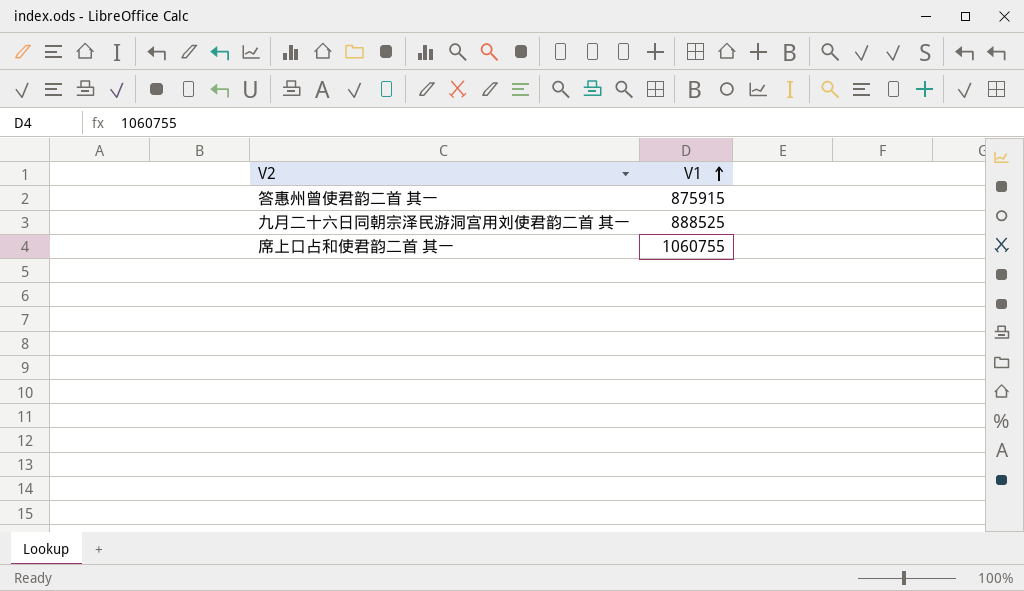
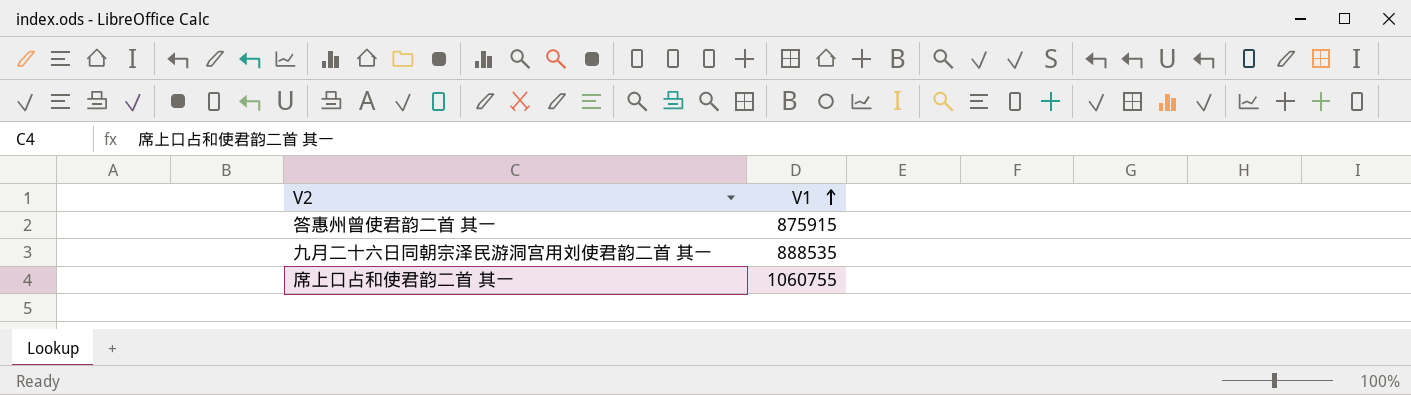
九月二十六日同朝宗泽民游洞宫用刘使君韵二首 其一 | V1: 888525 -> 888535

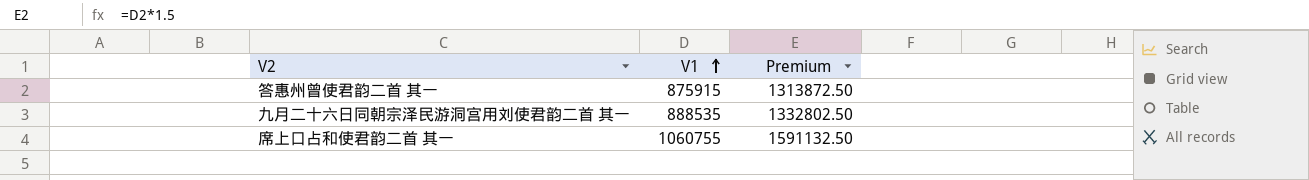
column Premium | formula: none -> [V1] * 1.5

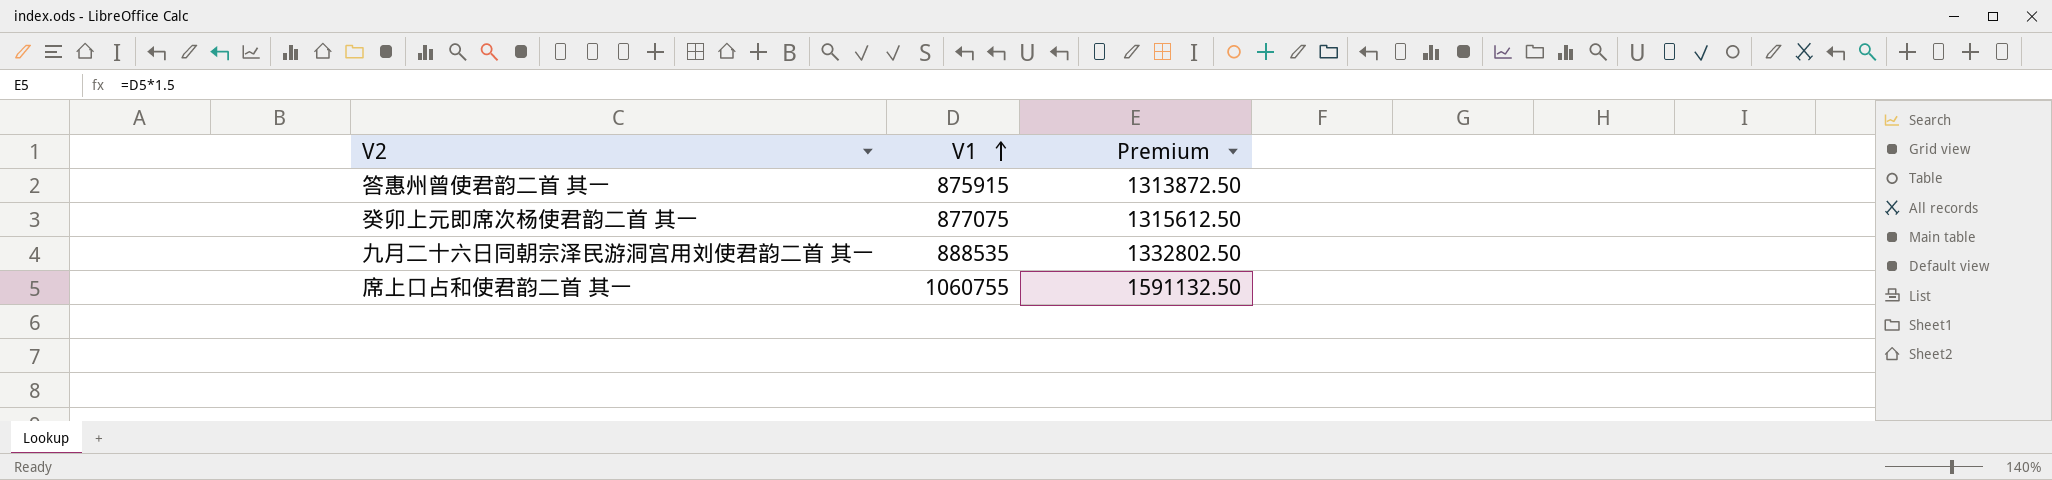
row 癸卯上元即席次杨使君韵二首 其一: none -> 877075 | 1315612.50

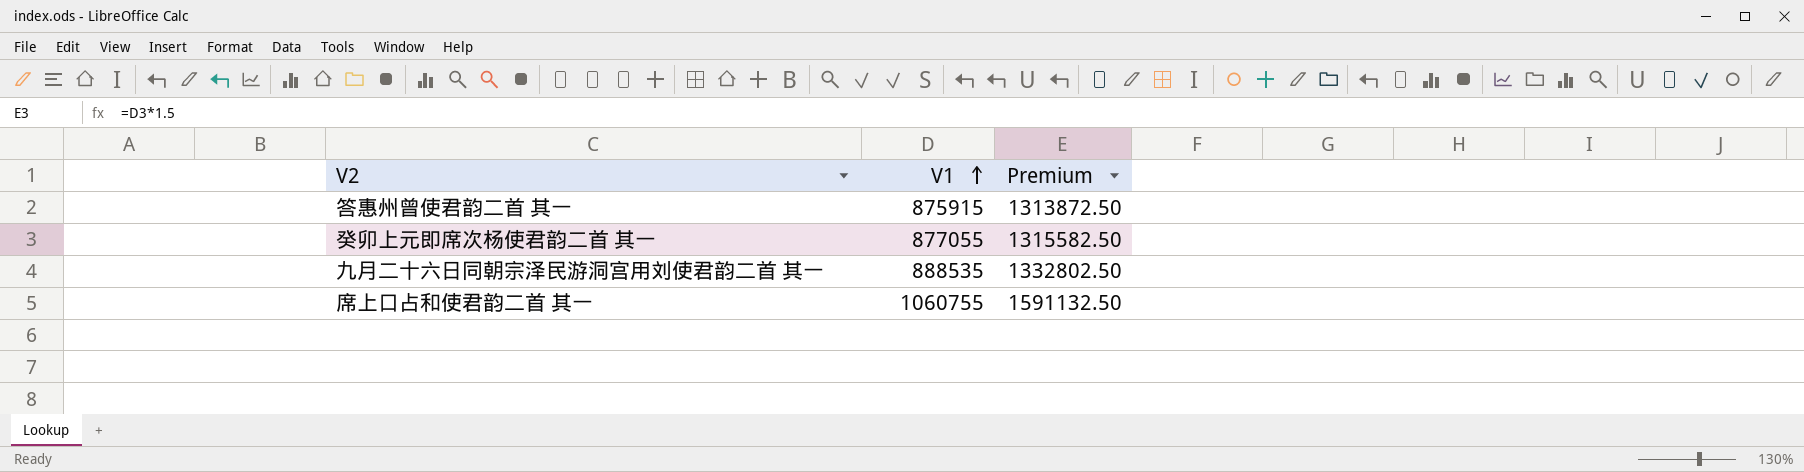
癸卯上元即席次杨使君韵二首 其一 | V1: 877075 -> 877055
癸卯上元即席次杨使君韵二首 其一 | Premium: 1315612.50 -> 1315582.50

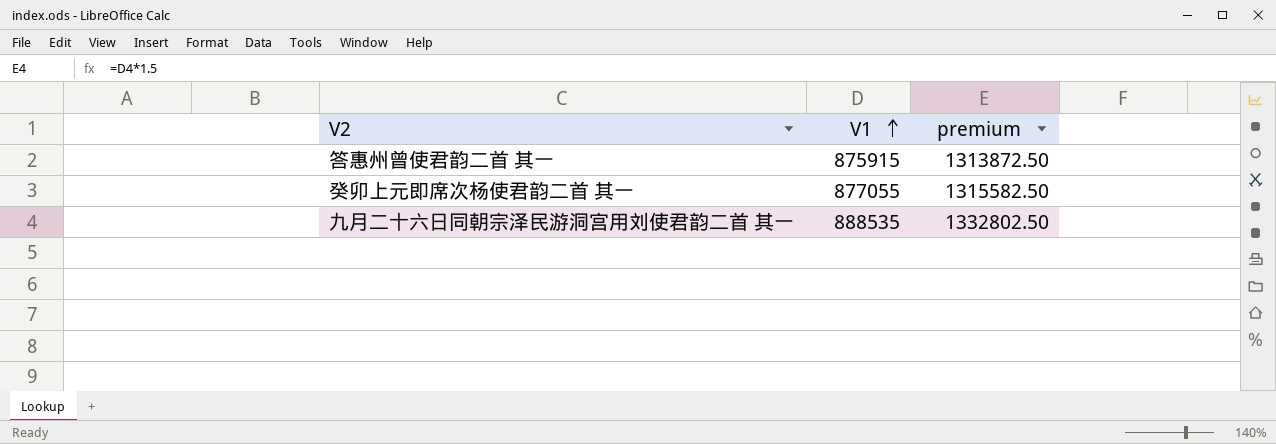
column name: Premium -> premium
row 席上口占和使君韵二首 其一: 1060755 | 1591132.50 -> none

